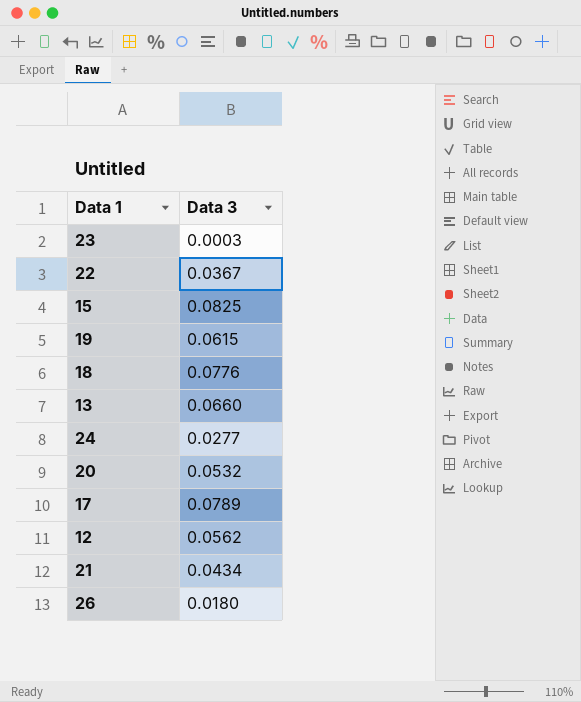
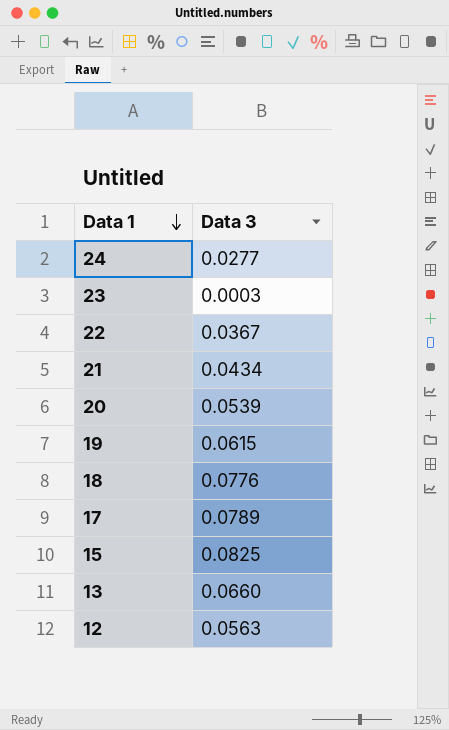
row order: none -> Data 1 descending
row 26: 0.0180 -> none
20 | Data 3: 0.0532 -> 0.0539
12 | Data 3: 0.0562 -> 0.0563

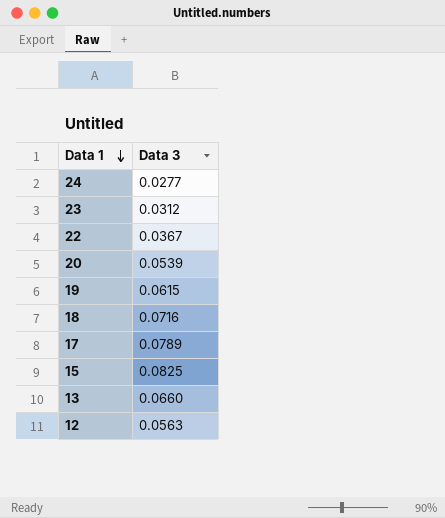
row 21: 0.0434 -> none
23 | Data 3: 0.0003 -> 0.0312
18 | Data 3: 0.0776 -> 0.0716

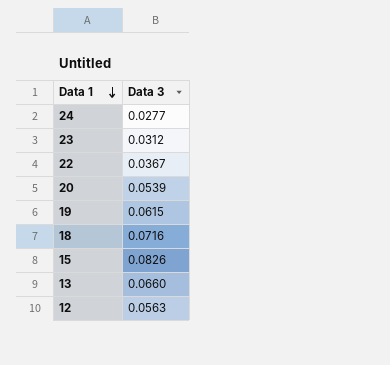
row 17: 0.0789 -> none
15 | Data 3: 0.0825 -> 0.0826

